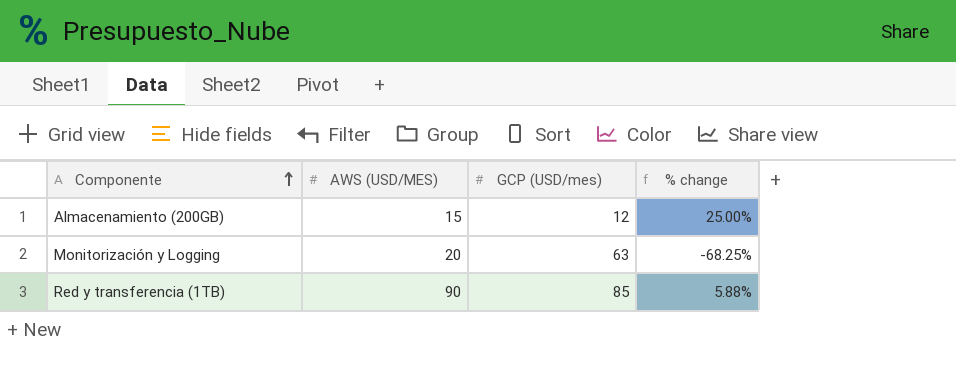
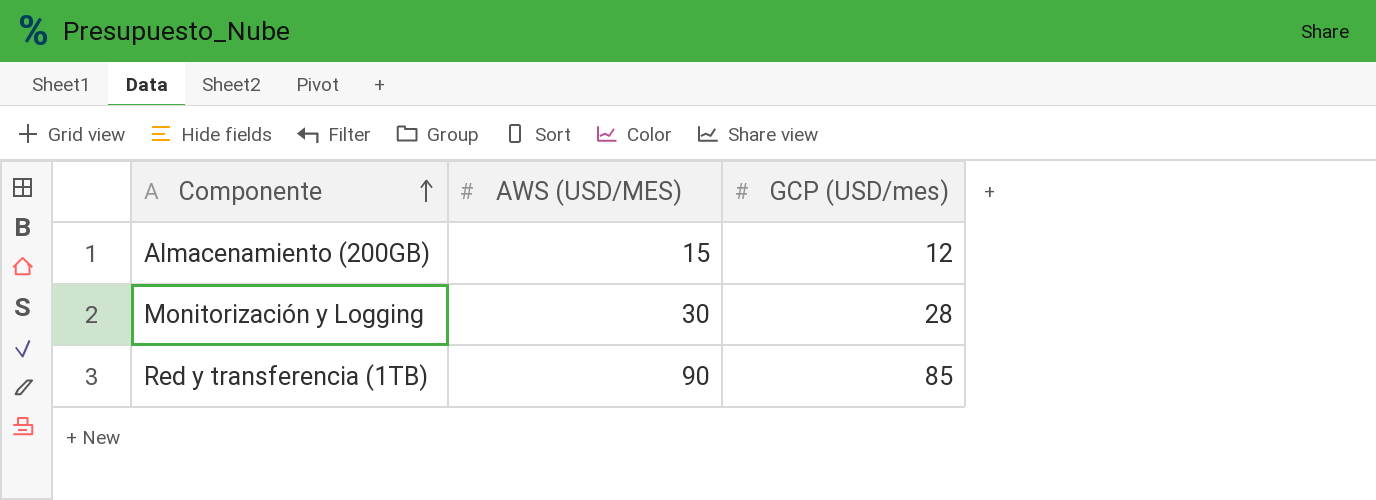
column % change | formula: ([AWS (USD/MES)] - [GCP (USD/mes)]) / [GCP (USD/mes)] -> none
Monitorización y Logging | AWS (USD/MES): 20 -> 30
Monitorización y Logging | GCP (USD/mes): 63 -> 28

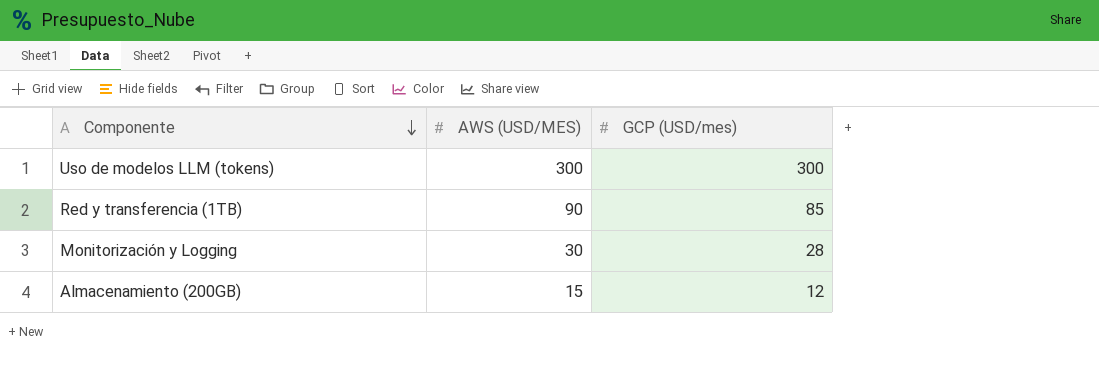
row order: Componente ascending -> Componente descending
row Uso de modelos LLM (tokens): none -> 300 | 300

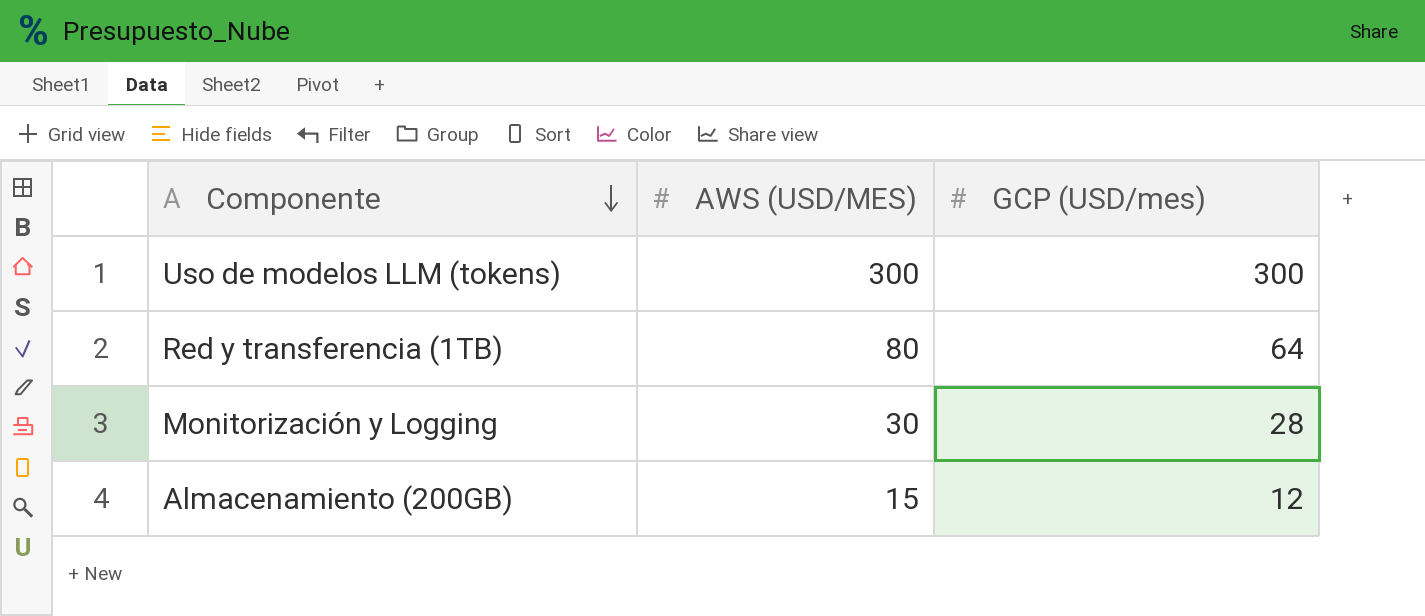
Red y transferencia (1TB) | AWS (USD/MES): 90 -> 80
Red y transferencia (1TB) | GCP (USD/mes): 85 -> 64

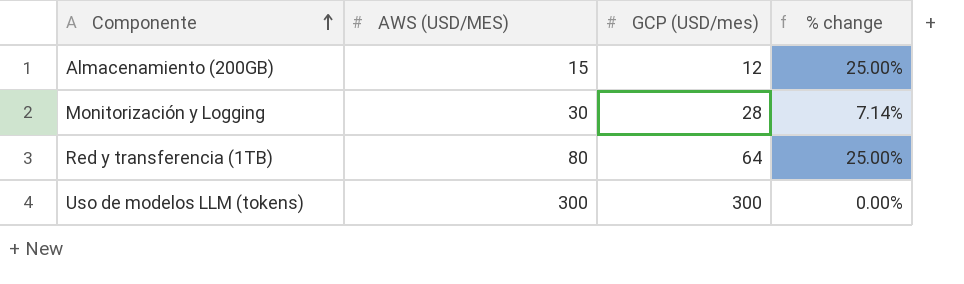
row order: Componente descending -> Componente ascending
column % change | formula: none -> ([AWS (USD/MES)] - [GCP (USD/mes)]) / [GCP (USD/mes)]

